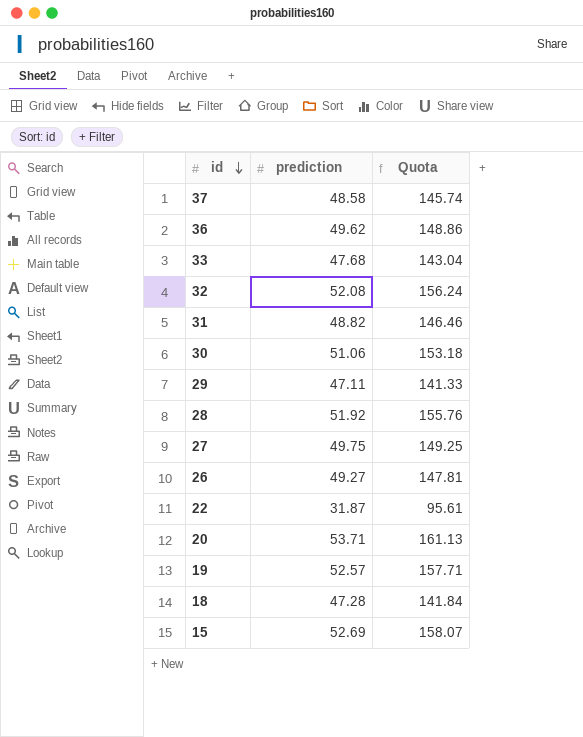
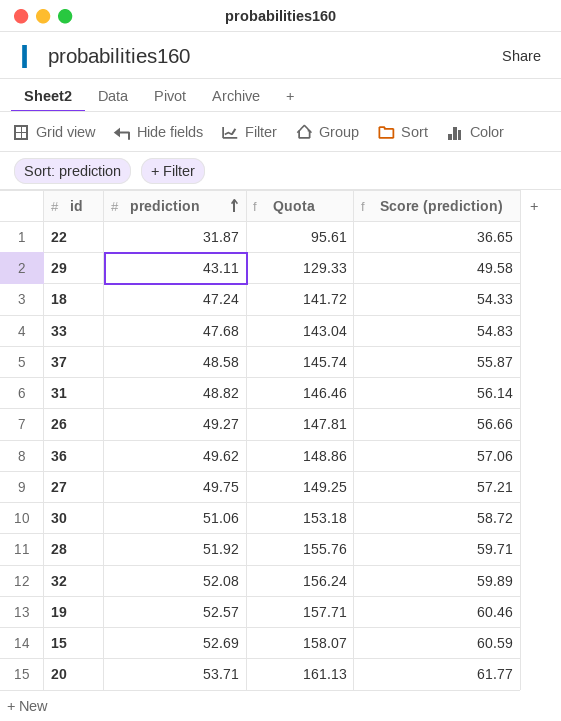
row order: id descending -> prediction ascending
column Score (prediction) | formula: none -> [prediction] * 1.15
29 | prediction: 47.11 -> 43.11
29 | Quota: 141.33 -> 129.33
18 | prediction: 47.28 -> 47.24
18 | Quota: 141.84 -> 141.72

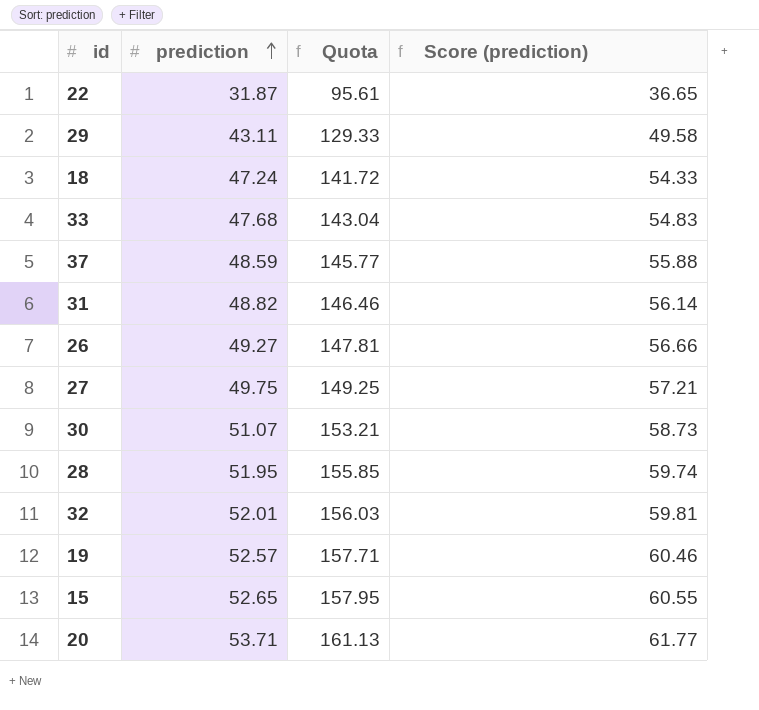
row 36: 49.62 | 148.86 | 57.06 -> none
37 | prediction: 48.58 -> 48.59
37 | Quota: 145.74 -> 145.77
37 | Score (prediction): 55.87 -> 55.88
30 | prediction: 51.06 -> 51.07
30 | Quota: 153.18 -> 153.21
30 | Score (prediction): 58.72 -> 58.73
28 | prediction: 51.92 -> 51.95
28 | Quota: 155.76 -> 155.85
28 | Score (prediction): 59.71 -> 59.74
32 | prediction: 52.08 -> 52.01
32 | Quota: 156.24 -> 156.03
32 | Score (prediction): 59.89 -> 59.81
15 | prediction: 52.69 -> 52.65
15 | Quota: 158.07 -> 157.95
15 | Score (prediction): 60.59 -> 60.55

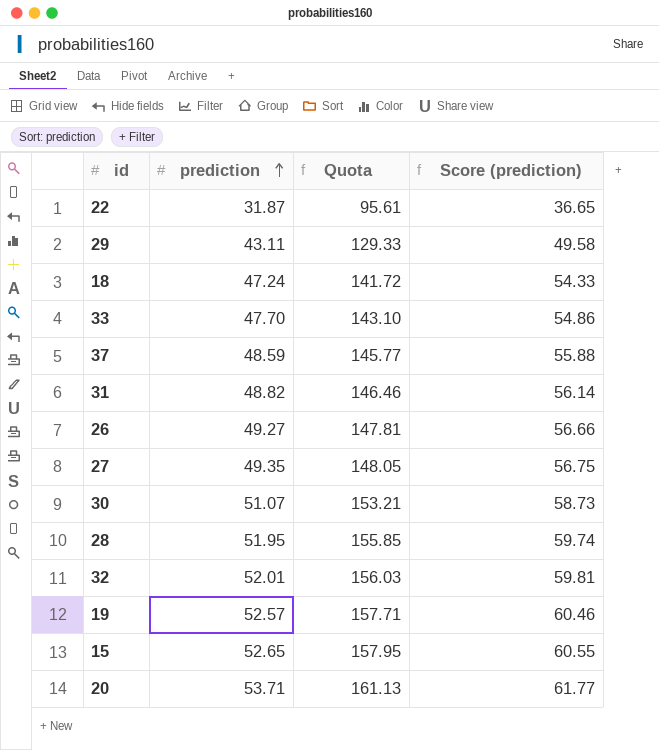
33 | prediction: 47.68 -> 47.70
33 | Quota: 143.04 -> 143.10
33 | Score (prediction): 54.83 -> 54.86
27 | prediction: 49.75 -> 49.35
27 | Quota: 149.25 -> 148.05
27 | Score (prediction): 57.21 -> 56.75

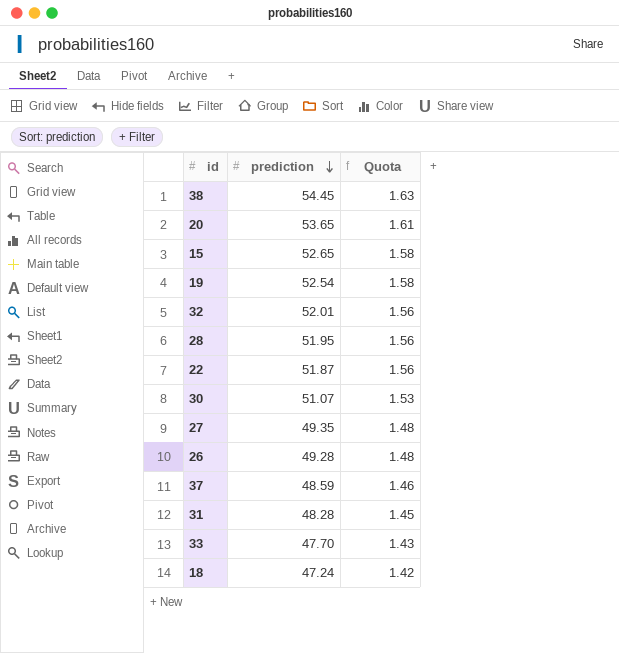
row order: prediction ascending -> prediction descending
column Score (prediction) | formula: [prediction] * 1.15 -> none
column Quota | formula: [prediction] * 3 -> [prediction] * 0.03
row 29: 43.11 | 129.33 | 49.58 -> none
row 38: none -> 54.45 | 1.63
20 | prediction: 53.71 -> 53.65
19 | prediction: 52.57 -> 52.54
22 | prediction: 31.87 -> 51.87
26 | prediction: 49.27 -> 49.28
31 | prediction: 48.82 -> 48.28

